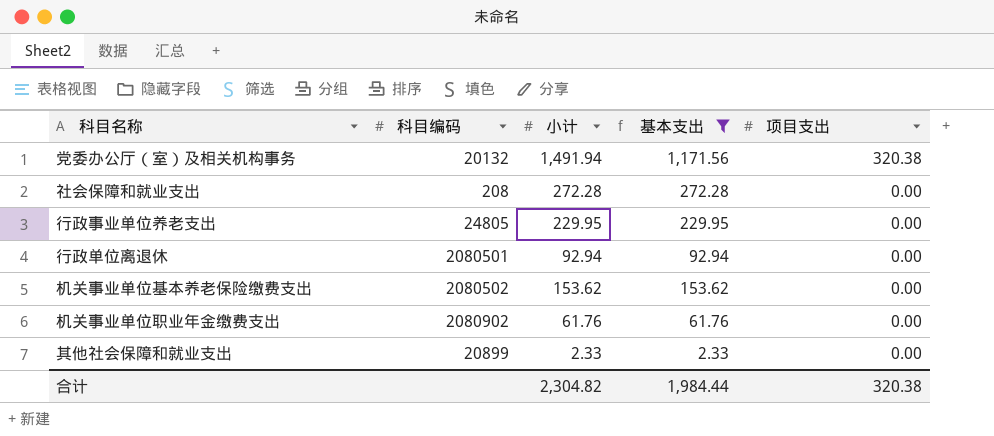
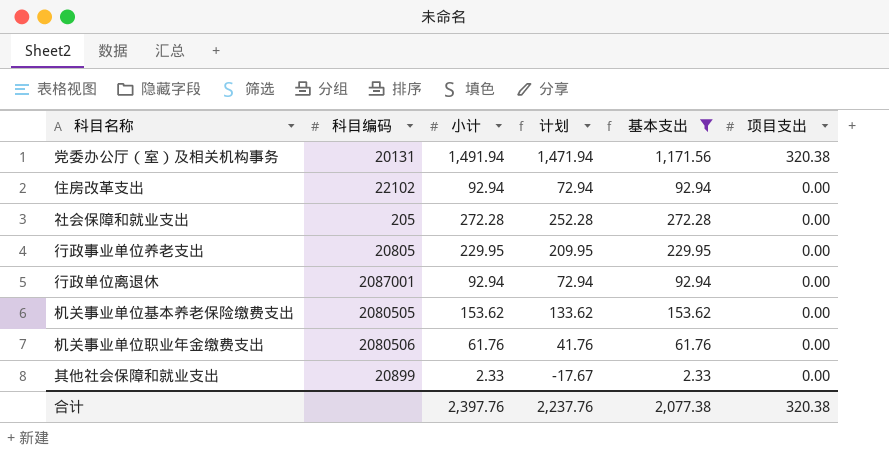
column 计划 | formula: none -> [小计] - 20
党委办公厅（室）及相关机构事务 | 科目编码: 20132 -> 20131
row 住房改革支出: none -> 22102 | 92.94 | 72.94 | 92.94 | 0.00
社会保障和就业支出 | 科目编码: 208 -> 205
行政事业单位养老支出 | 科目编码: 24805 -> 20805
行政单位离退休 | 科目编码: 2080501 -> 2087001
机关事业单位基本养老保险缴费支出 | 科目编码: 2080502 -> 2080505
机关事业单位职业年金缴费支出 | 科目编码: 2080902 -> 2080506
合计 | 小计: 2,304.82 -> 2,397.76
合计 | 基本支出: 1,984.44 -> 2,077.38

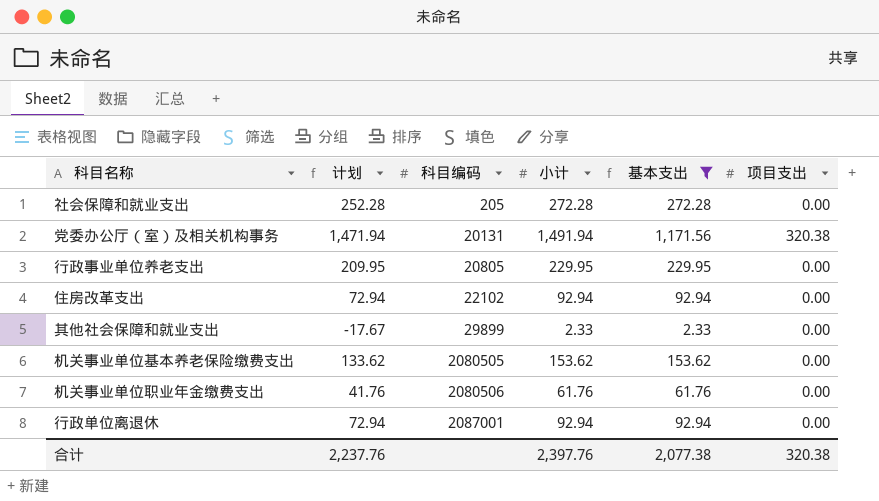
row order: 项目支出 descending -> 科目编码 ascending
column 计划 | position: 4 -> 2
其他社会保障和就业支出 | 科目编码: 20899 -> 29899

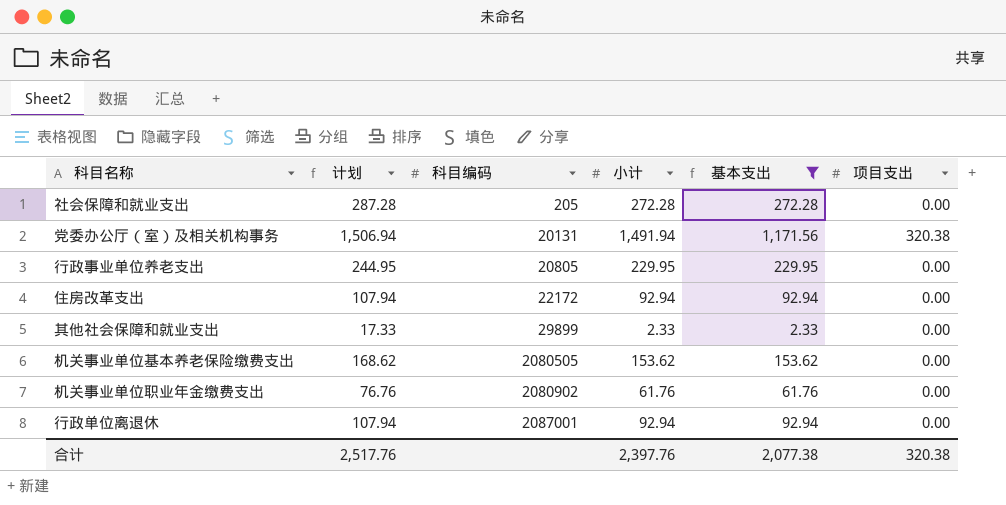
column 计划 | formula: [小计] - 20 -> [小计] + 15
住房改革支出 | 科目编码: 22102 -> 22172
机关事业单位职业年金缴费支出 | 科目编码: 2080506 -> 2080902
合计 | 计划: 2,237.76 -> 2,517.76

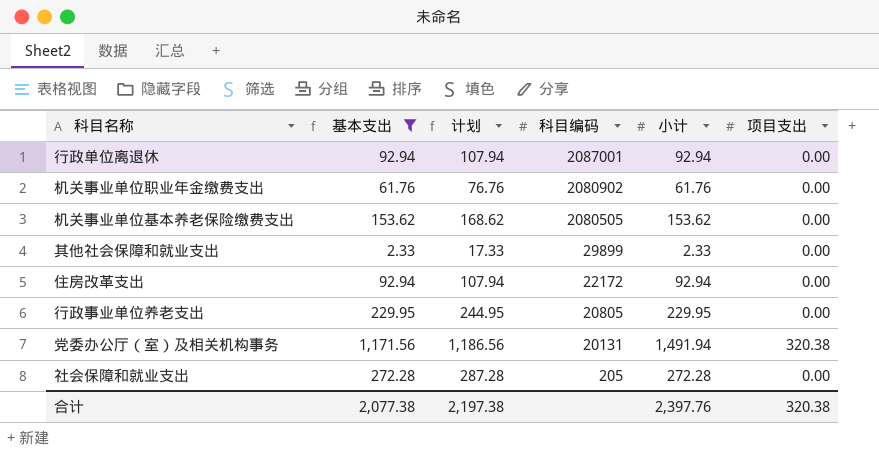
row order: 科目编码 ascending -> 科目编码 descending
column 基本支出 | position: 5 -> 2
column 计划 | formula: [小计] + 15 -> [基本支出] + 15
合计 | 计划: 2,517.76 -> 2,197.38

